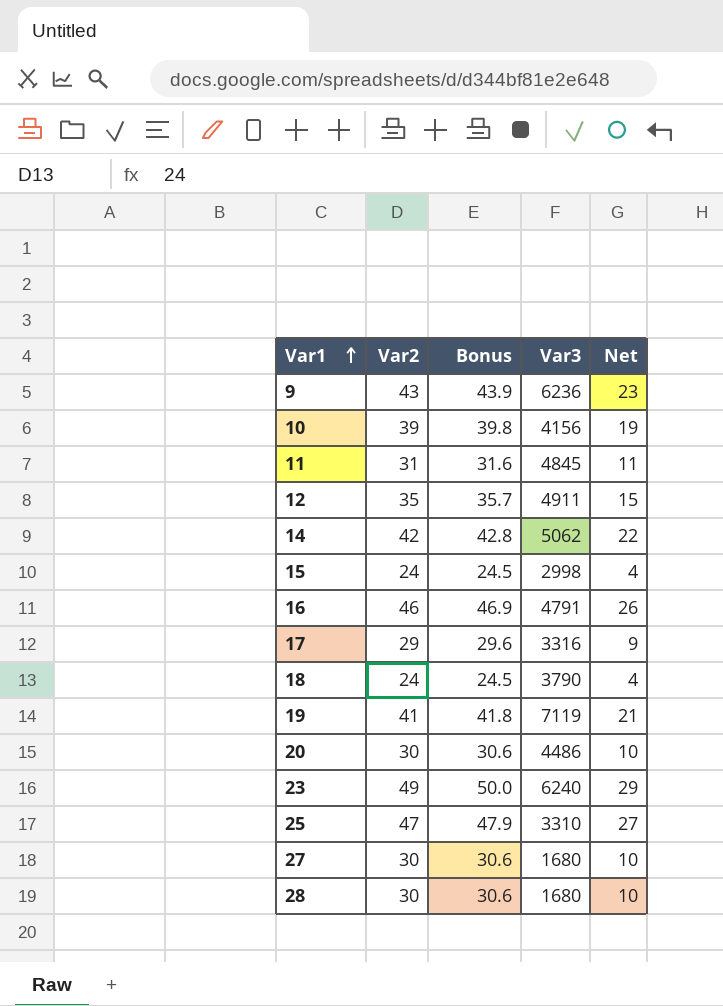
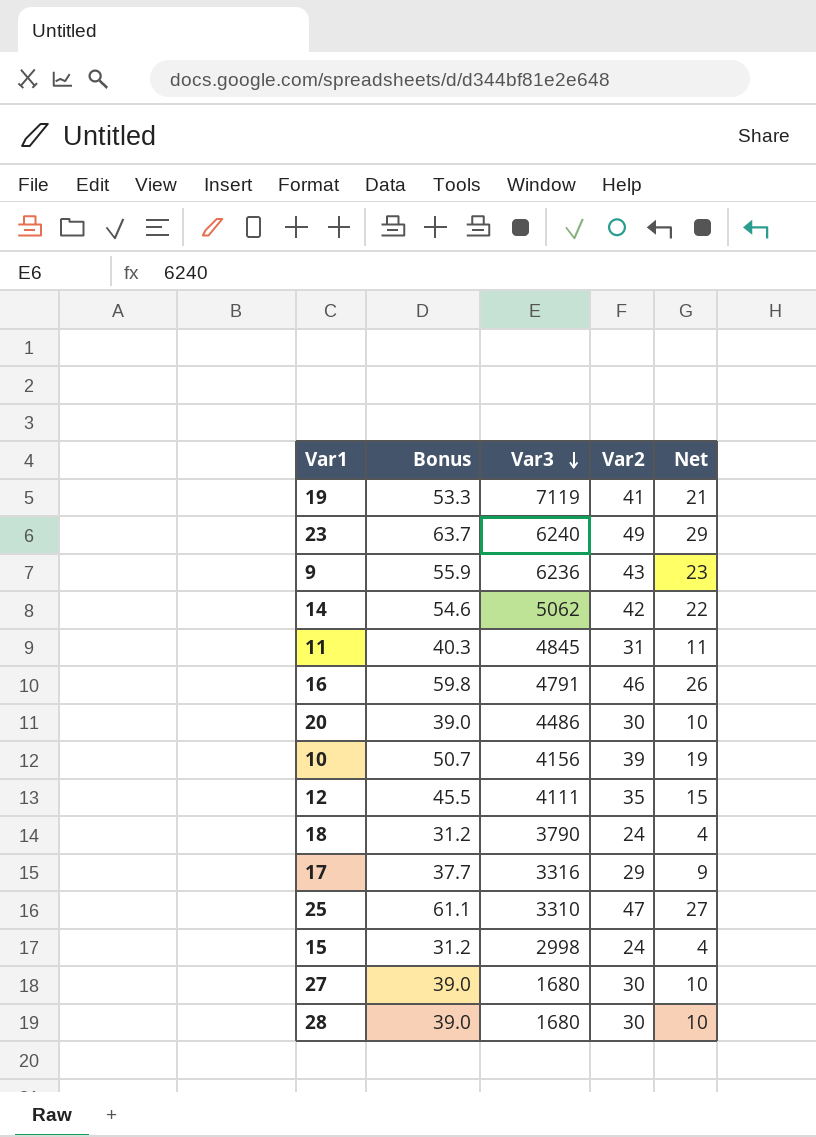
row order: Var1 ascending -> Var3 descending
column Bonus | formula: [Var2] * 1.02 -> [Var2] * 1.3
column Var2 | position: 2 -> 4
12 | Var3: 4911 -> 4111

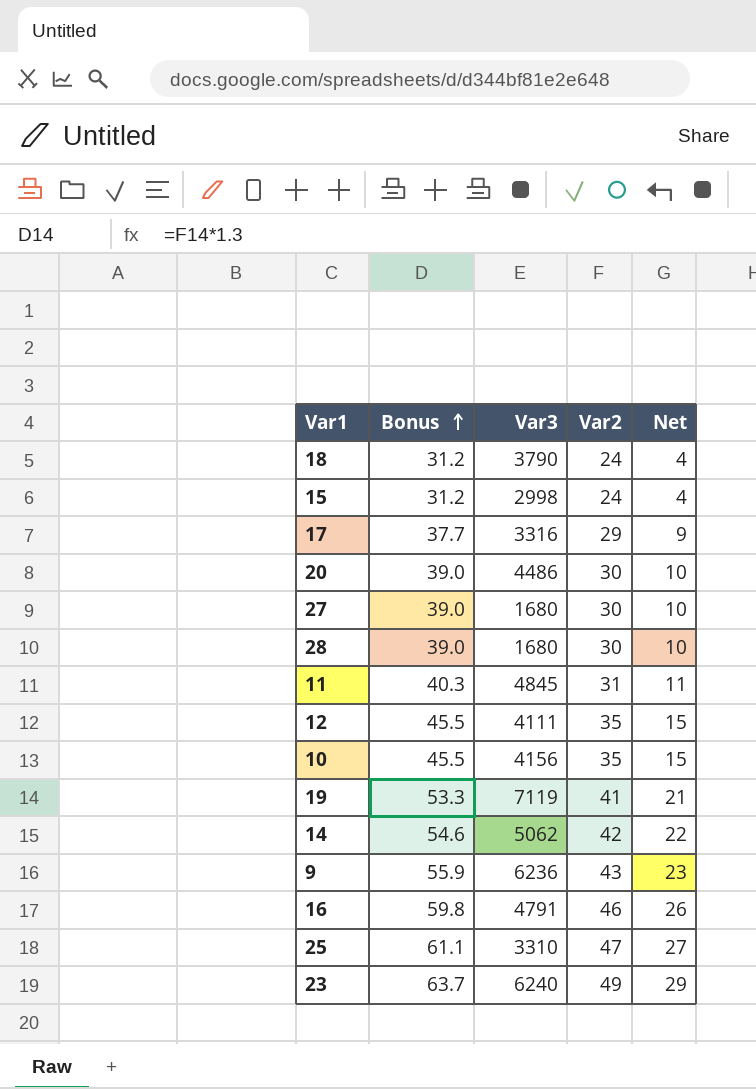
row order: Var3 descending -> Bonus ascending
10 | Bonus: 50.7 -> 45.5
10 | Var2: 39 -> 35
10 | Net: 19 -> 15

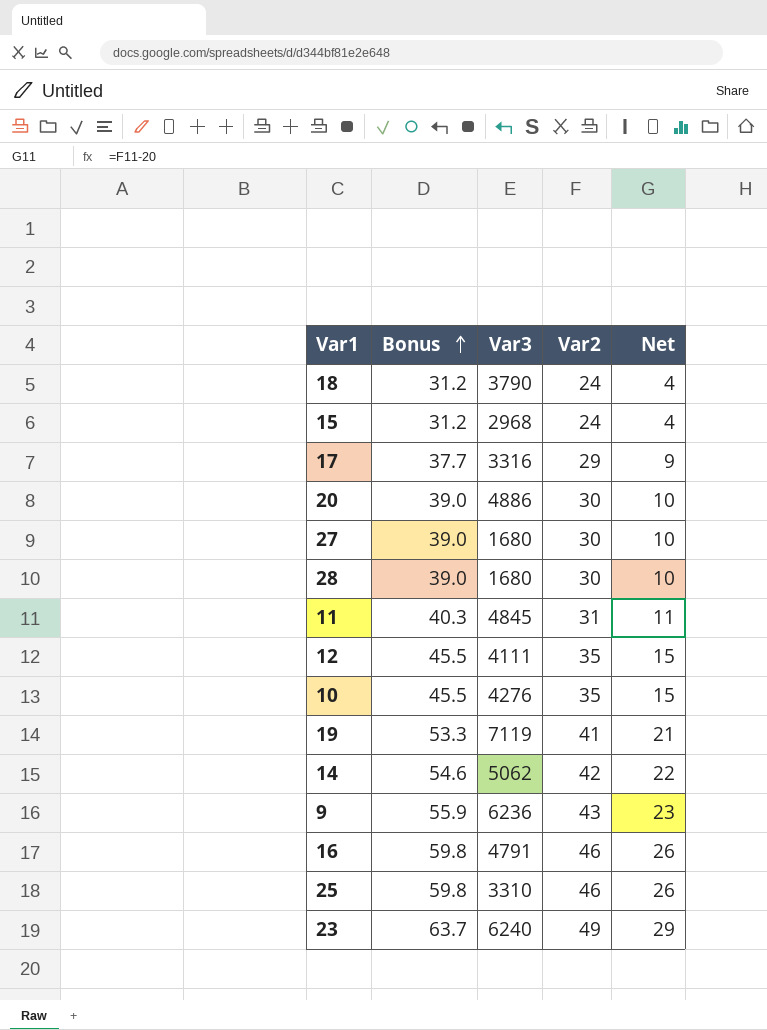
15 | Var3: 2998 -> 2968
20 | Var3: 4486 -> 4886
10 | Var3: 4156 -> 4276
25 | Bonus: 61.1 -> 59.8
25 | Var2: 47 -> 46
25 | Net: 27 -> 26

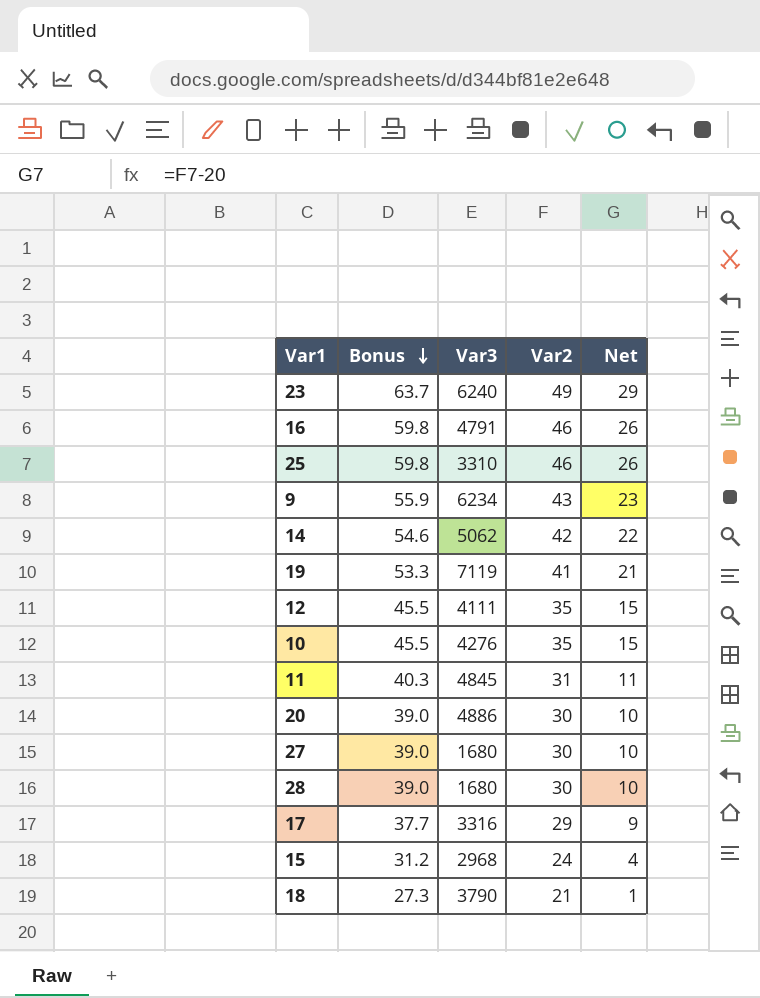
row order: Bonus ascending -> Bonus descending
9 | Var3: 6236 -> 6234
18 | Bonus: 31.2 -> 27.3
18 | Var2: 24 -> 21
18 | Net: 4 -> 1

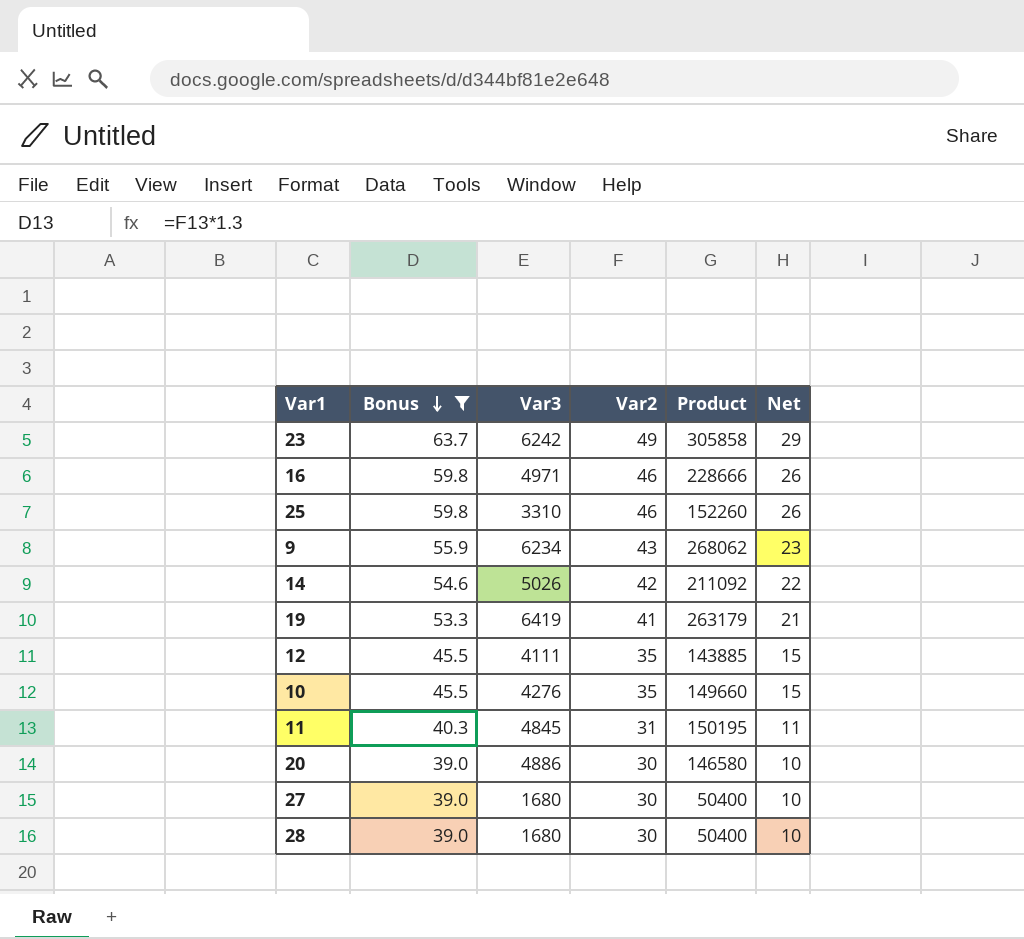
filter: none -> Bonus >= 39.0
column Product | formula: none -> [Var3] * [Var2]
23 | Var3: 6240 -> 6242
16 | Var3: 4791 -> 4971
14 | Var3: 5062 -> 5026
19 | Var3: 7119 -> 6419

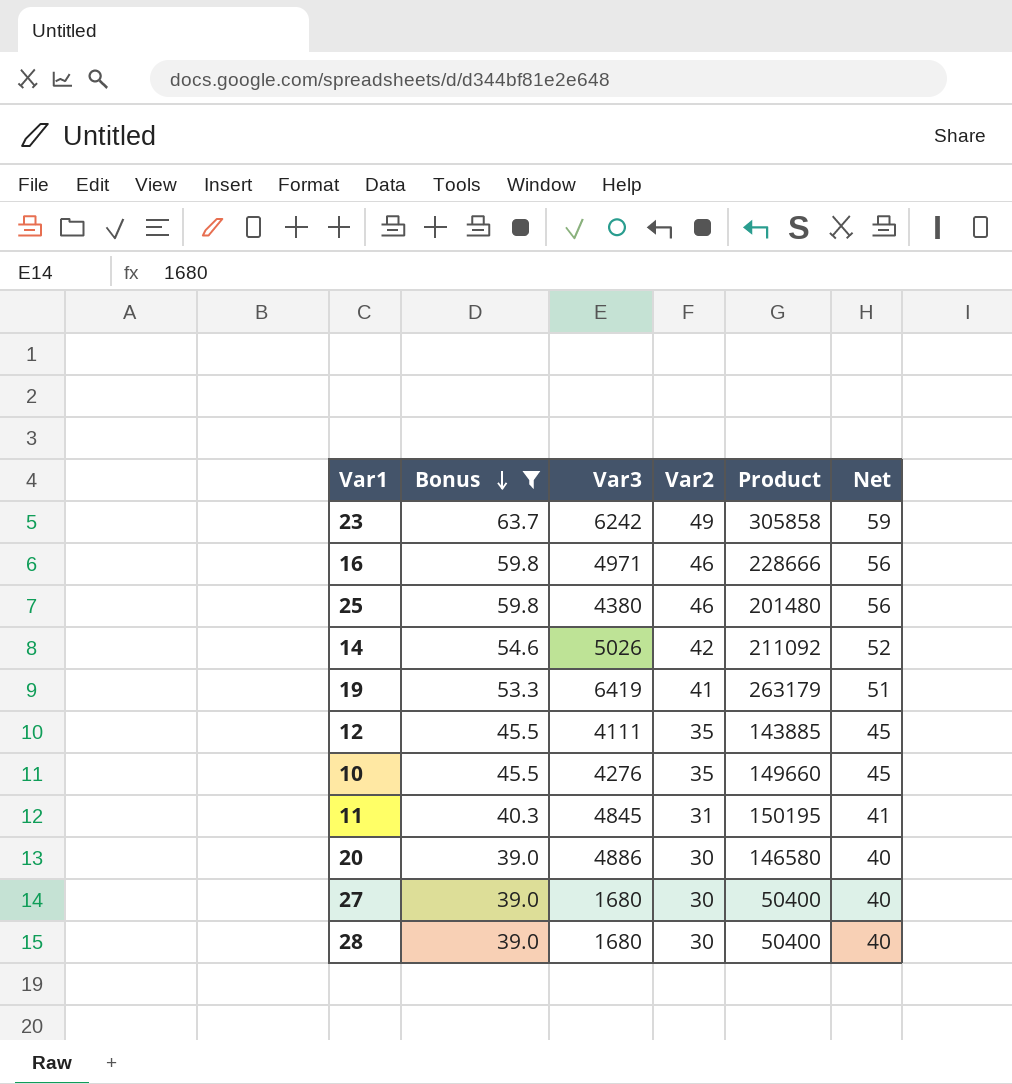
column Net | formula: [Var2] - 20 -> [Var2] + 10
row 9: 55.9 | 6234 | 43 | 268062 | 23 -> none
25 | Var3: 3310 -> 4380
25 | Product: 152260 -> 201480

